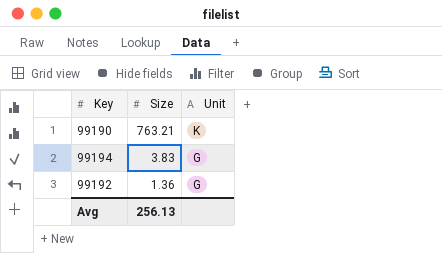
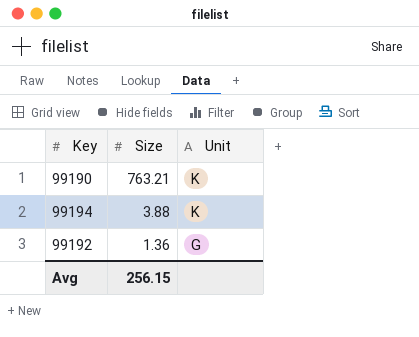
99194 | Size: 3.83 -> 3.88
99194 | Unit: G -> K
Avg | Size: 256.13 -> 256.15

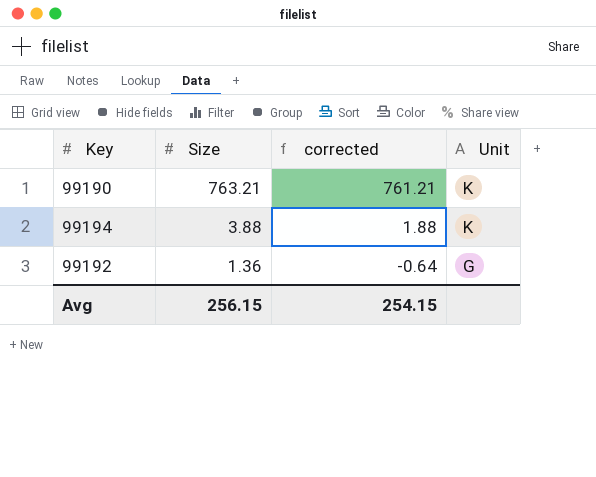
column corrected | formula: none -> [Size] - 2

